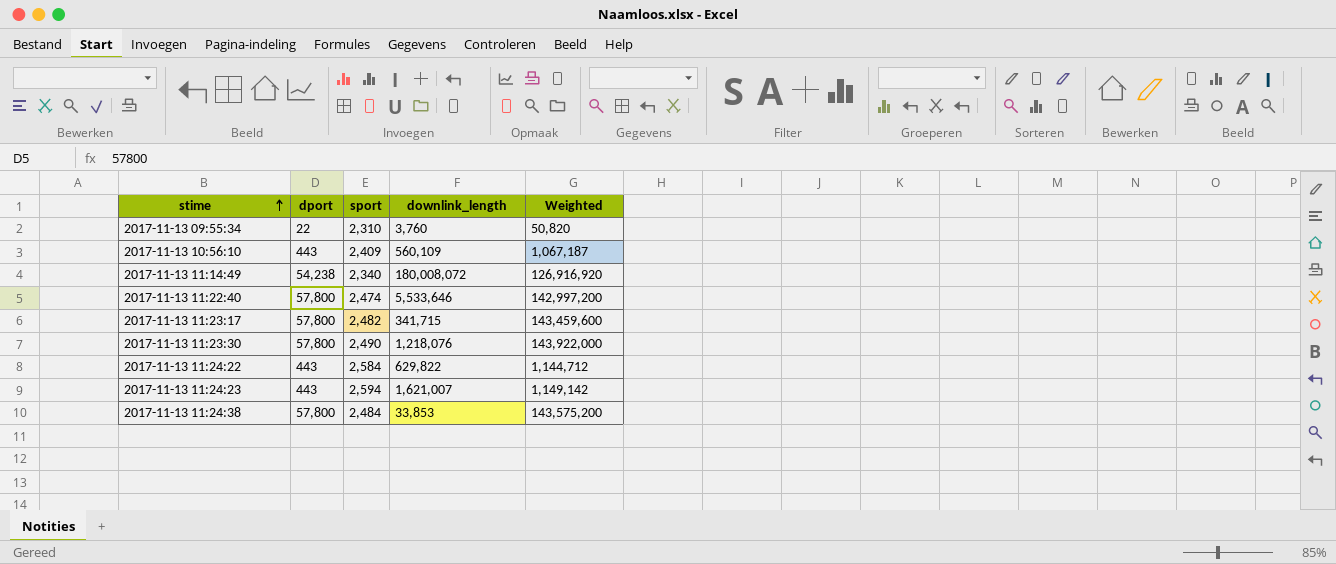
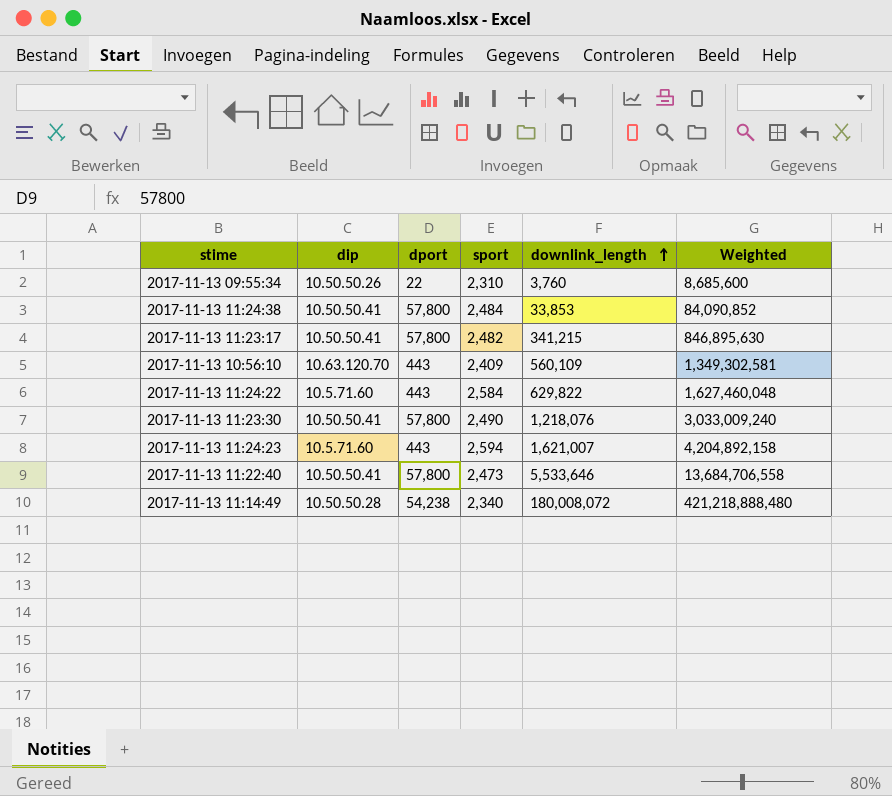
row order: stime ascending -> downlink_length ascending
column dip | position: none -> 2
column Weighted | formula: [dport] * [sport] -> [sport] * [downlink_length]
2017-11-13 11:23:17 | downlink_length: 341,715 -> 341,215
2017-11-13 11:22:40 | sport: 2,474 -> 2,473

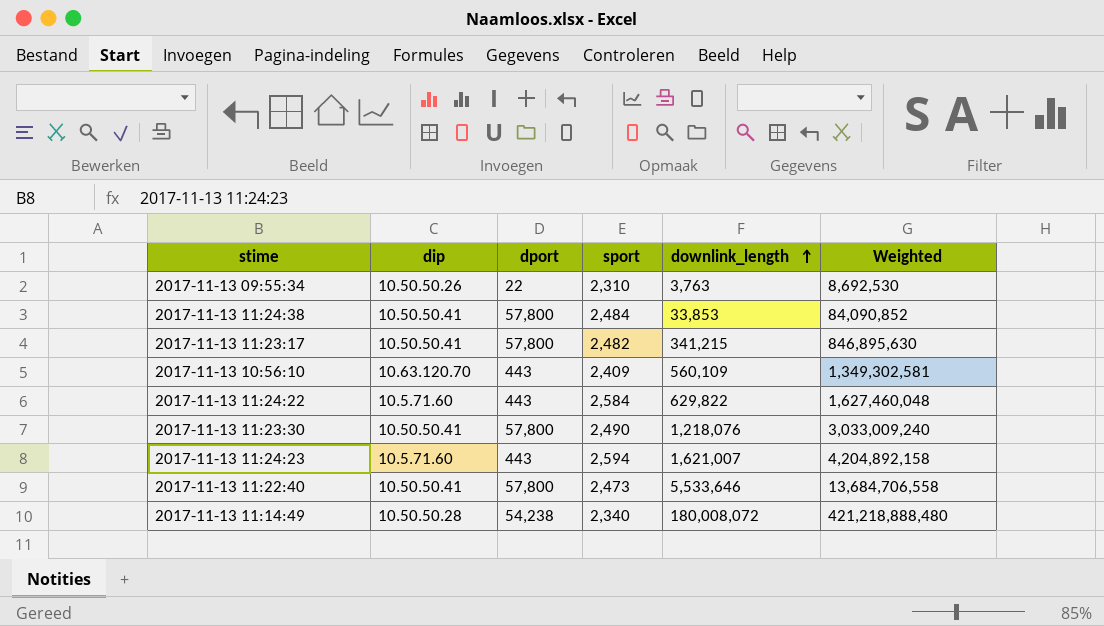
2017-11-13 09:55:34 | downlink_length: 3,760 -> 3,763
2017-11-13 09:55:34 | Weighted: 8,685,600 -> 8,692,530

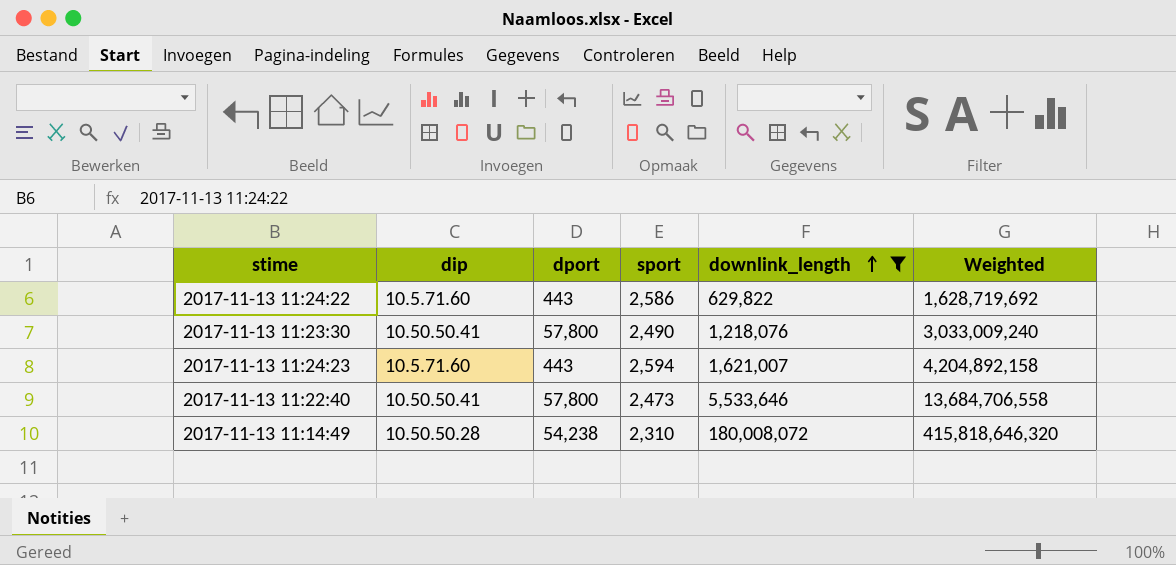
filter: none -> downlink_length >= 629,822
2017-11-13 11:24:22 | sport: 2,584 -> 2,586
2017-11-13 11:24:22 | Weighted: 1,627,460,048 -> 1,628,719,692
2017-11-13 11:14:49 | sport: 2,340 -> 2,310
2017-11-13 11:14:49 | Weighted: 421,218,888,480 -> 415,818,646,320

